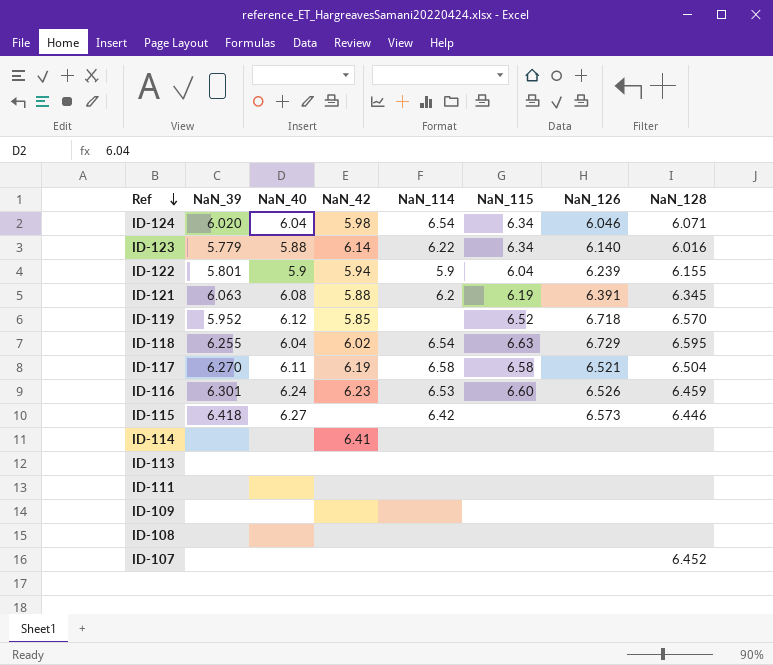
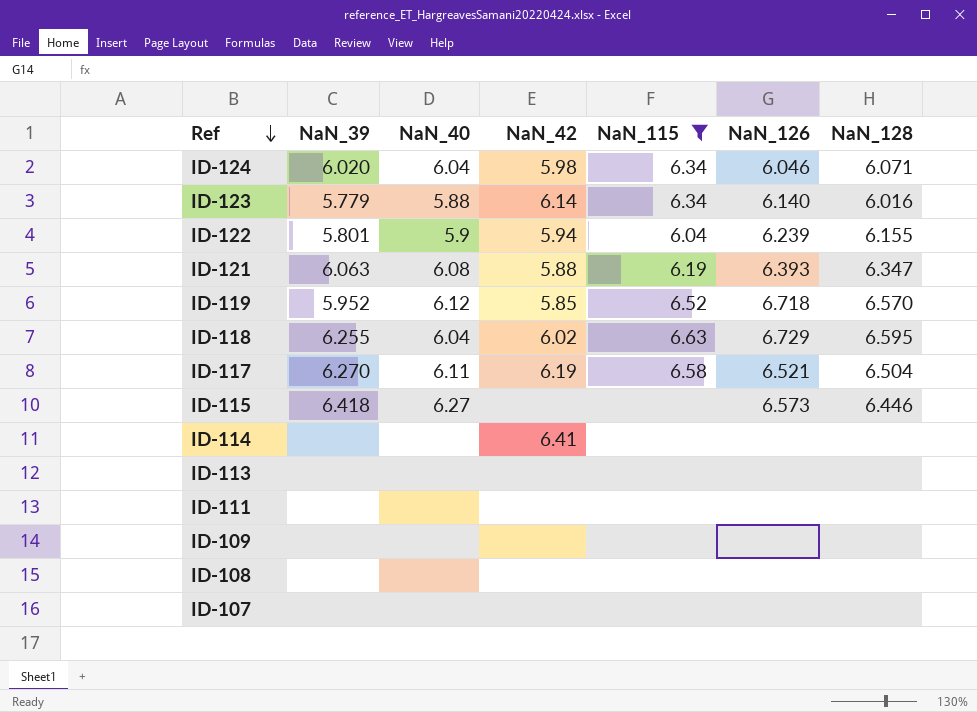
filter: none -> NaN_115 != 6.60
column NaN_114 | position: 5 -> none
ID-121 | NaN_126: 6.391 -> 6.393
ID-121 | NaN_128: 6.345 -> 6.347
ID-107 | NaN_128: 6.452 -> none

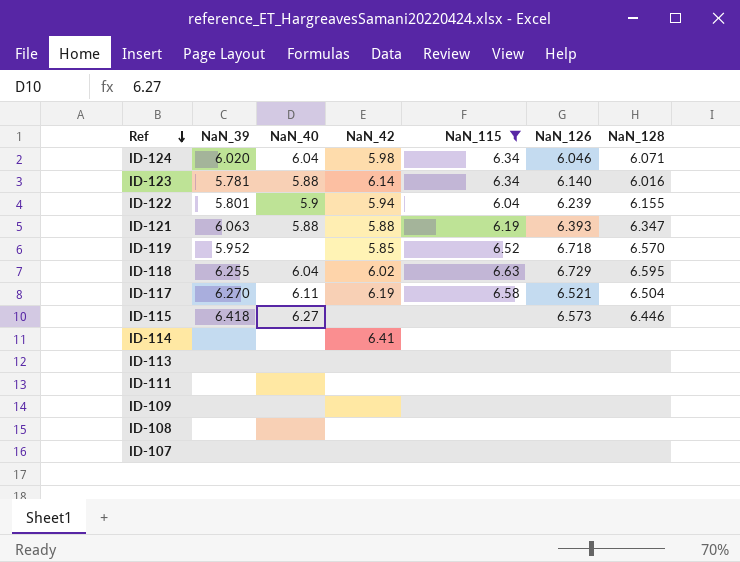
ID-123 | NaN_39: 5.779 -> 5.781
ID-121 | NaN_40: 6.08 -> 5.88
ID-119 | NaN_40: 6.12 -> none

